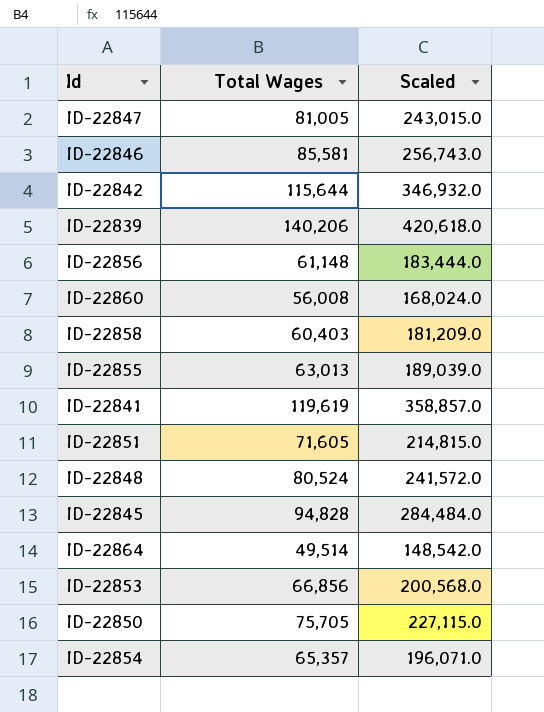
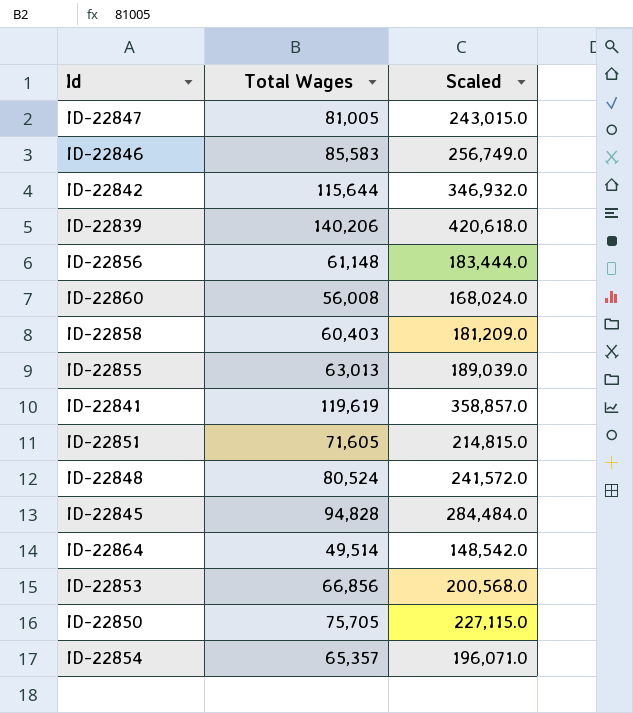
ID-22846 | Total Wages: 85,581 -> 85,583
ID-22846 | Scaled: 256,743.0 -> 256,749.0

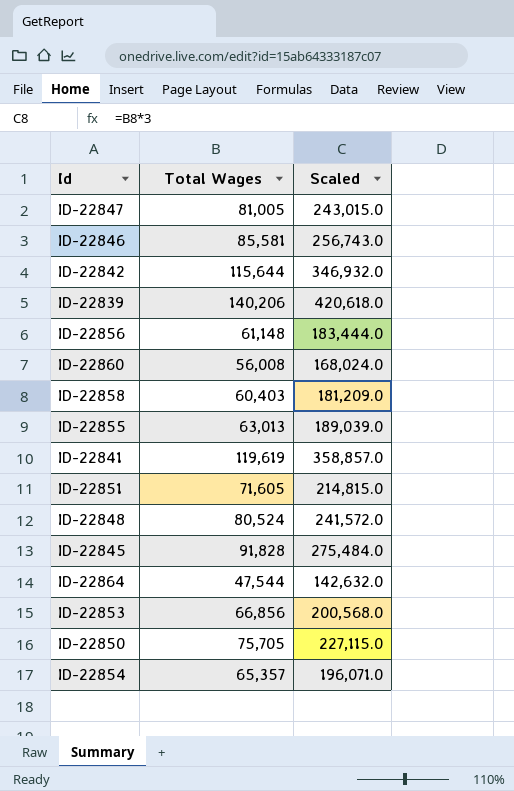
ID-22846 | Total Wages: 85,583 -> 85,581
ID-22846 | Scaled: 256,749.0 -> 256,743.0
ID-22845 | Total Wages: 94,828 -> 91,828
ID-22845 | Scaled: 284,484.0 -> 275,484.0
ID-22864 | Total Wages: 49,514 -> 47,544
ID-22864 | Scaled: 148,542.0 -> 142,632.0

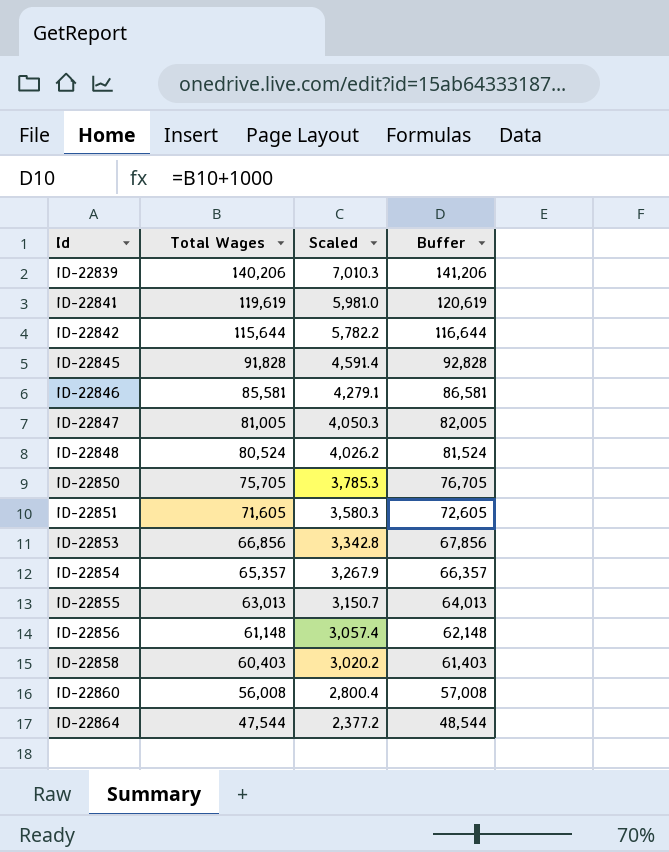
row order: none -> Id ascending
column Scaled | formula: [Total Wages] * 3 -> [Total Wages] * 0.05
column Buffer | formula: none -> [Total Wages] + 1000

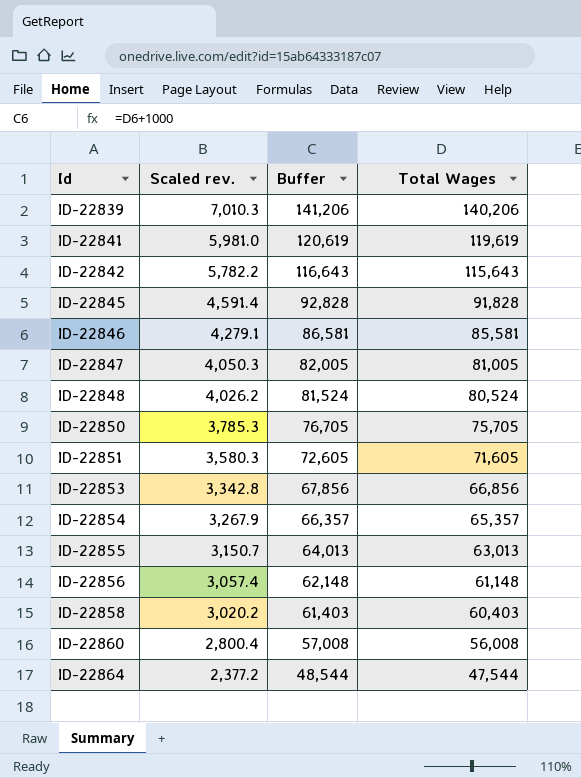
column name: Scaled -> Scaled rev.
column Total Wages | position: 2 -> 4
ID-22842 | Buffer: 116,644 -> 116,643
ID-22842 | Total Wages: 115,644 -> 115,643

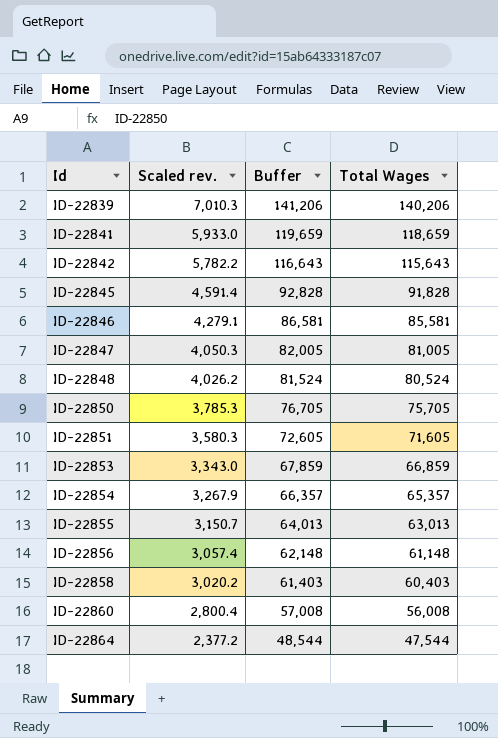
ID-22841 | Scaled rev.: 5,981.0 -> 5,933.0
ID-22841 | Buffer: 120,619 -> 119,659
ID-22841 | Total Wages: 119,619 -> 118,659
ID-22853 | Scaled rev.: 3,342.8 -> 3,343.0
ID-22853 | Buffer: 67,856 -> 67,859
ID-22853 | Total Wages: 66,856 -> 66,859

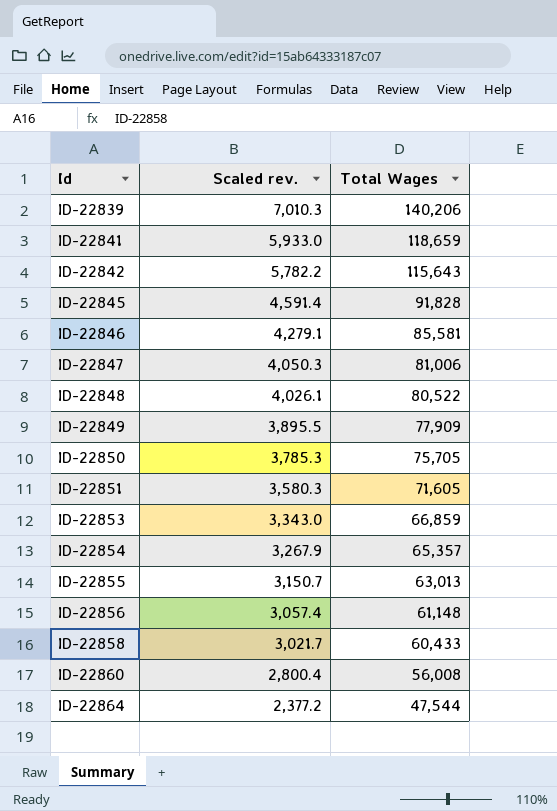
column Buffer | formula: [Total Wages] + 1000 -> none
ID-22847 | Total Wages: 81,005 -> 81,006
ID-22848 | Scaled rev.: 4,026.2 -> 4,026.1
ID-22848 | Total Wages: 80,524 -> 80,522
row ID-22849: none -> 3,895.5 | 77,909
ID-22858 | Scaled rev.: 3,020.2 -> 3,021.7
ID-22858 | Total Wages: 60,403 -> 60,433

